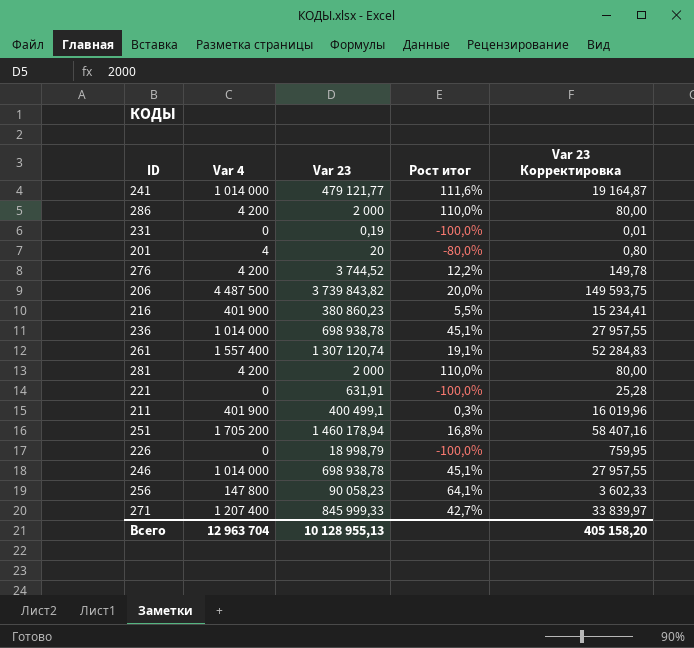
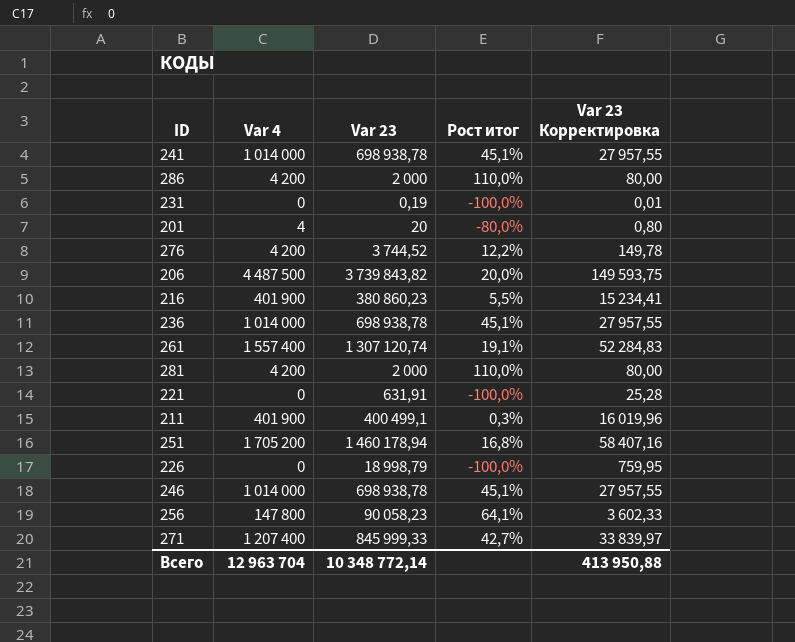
241 | Var 23: 479 121,77 -> 698 938,78
241 | Рост итог: 111,6% -> 45,1%
241 | Var 23 Корректировка: 19 164,87 -> 27 957,55
Всего | Var 23: 10 128 955,13 -> 10 348 772,14
Всего | Var 23 Корректировка: 405 158,20 -> 413 950,88

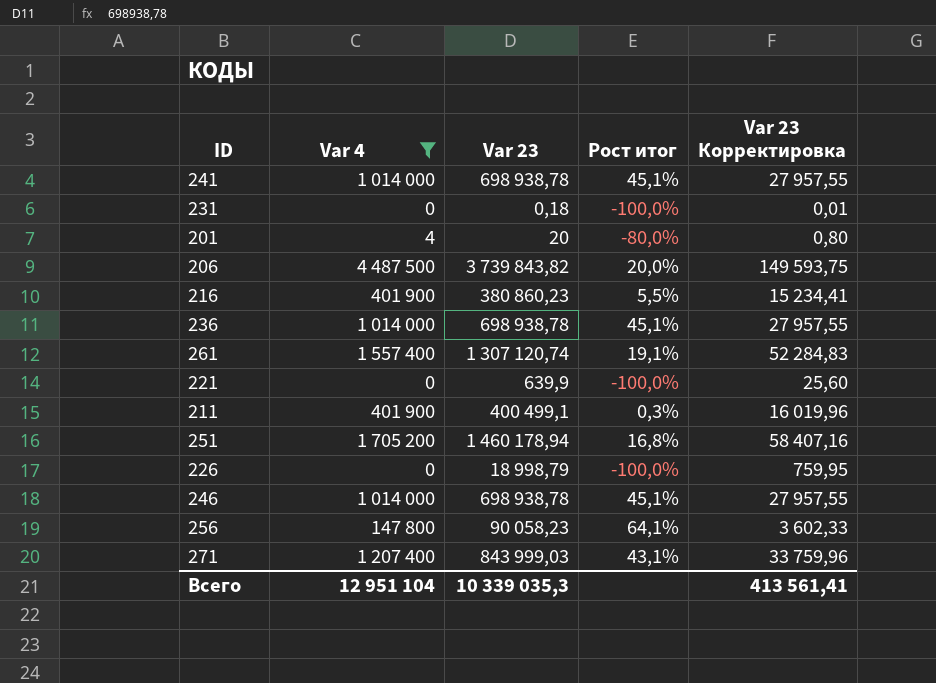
filter: none -> Var 4 != 4 200
231 | Var 23: 0,19 -> 0,18
221 | Var 23: 631,91 -> 639,9
221 | Var 23 Корректировка: 25,28 -> 25,60
271 | Var 23: 845 999,33 -> 843 999,03
271 | Рост итог: 42,7% -> 43,1%
271 | Var 23 Корректировка: 33 839,97 -> 33 759,96
Всего | Var 4: 12 963 704 -> 12 951 104
Всего | Var 23: 10 348 772,14 -> 10 339 035,3
Всего | Var 23 Корректировка: 413 950,88 -> 413 561,41

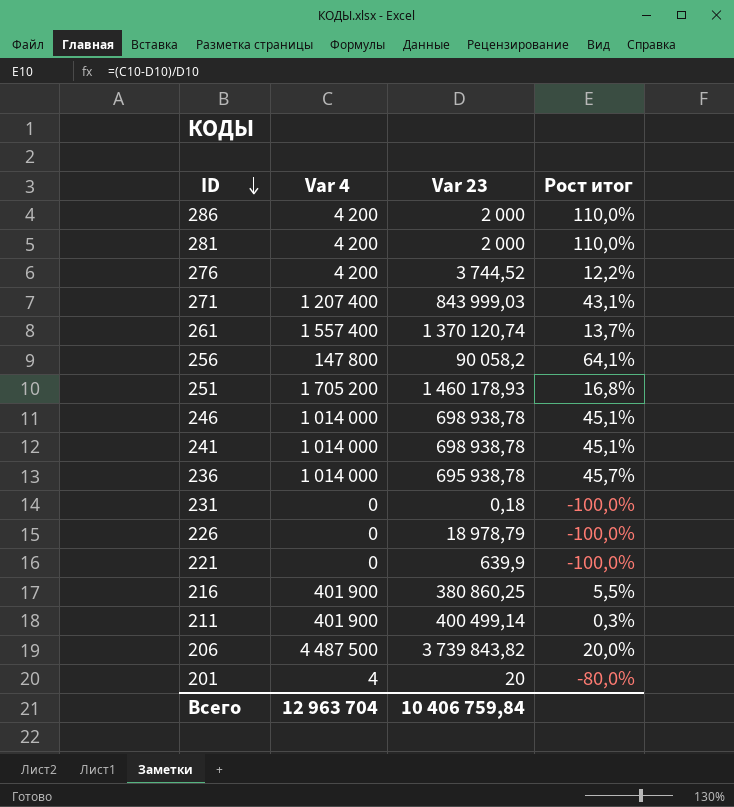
filter: Var 4 != 4 200 -> none
row order: none -> ID descending
column Var 23 Корректировка | formula: [Var 23] * 0,04 -> none
261 | Var 23: 1 307 120,74 -> 1 370 120,74
261 | Рост итог: 19,1% -> 13,7%
256 | Var 23: 90 058,23 -> 90 058,2
251 | Var 23: 1 460 178,94 -> 1 460 178,93
236 | Var 23: 698 938,78 -> 695 938,78
236 | Рост итог: 45,1% -> 45,7%
226 | Var 23: 18 998,79 -> 18 978,79
216 | Var 23: 380 860,23 -> 380 860,25
211 | Var 23: 400 499,1 -> 400 499,14
Всего | Var 4: 12 951 104 -> 12 963 704
Всего | Var 23: 10 339 035,3 -> 10 406 759,84

